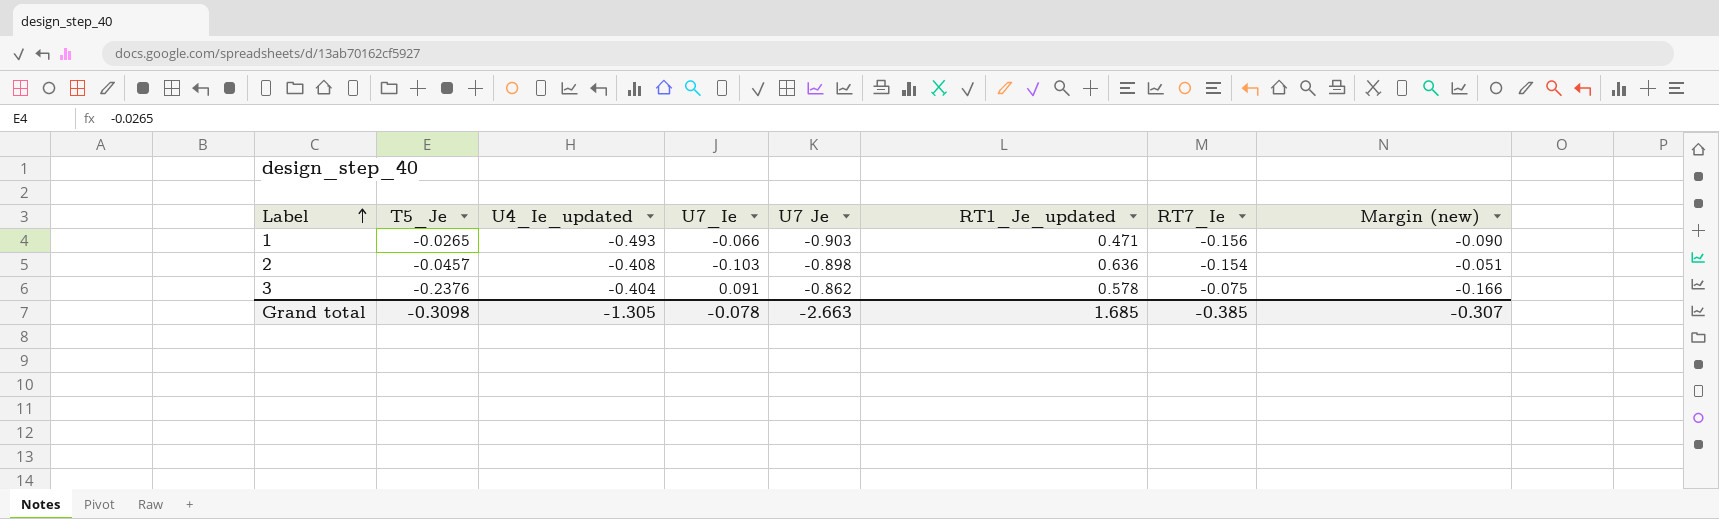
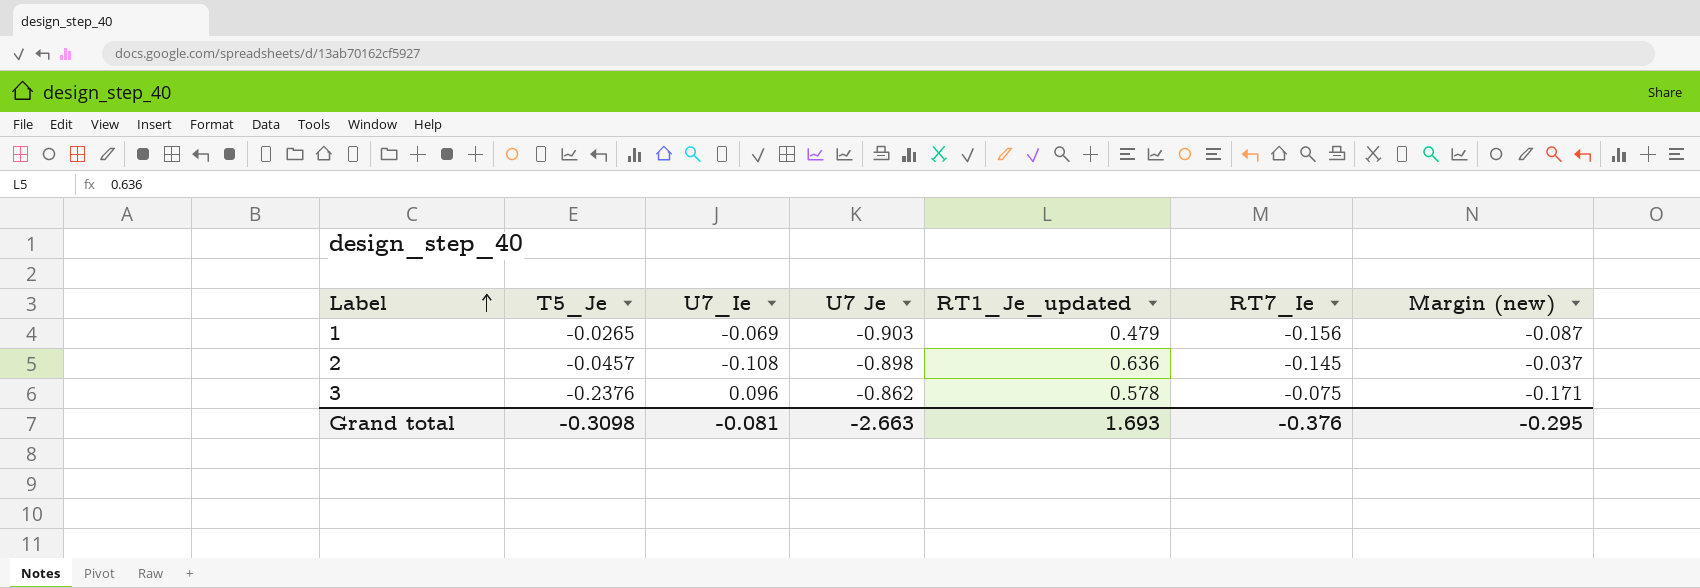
column U4_Ie_updated | position: 3 -> none
1 | U7_Ie: -0.066 -> -0.069
1 | RT1_Je_updated: 0.471 -> 0.479
1 | Margin (new): -0.090 -> -0.087
2 | U7_Ie: -0.103 -> -0.108
2 | RT7_Ie: -0.154 -> -0.145
2 | Margin (new): -0.051 -> -0.037
3 | U7_Ie: 0.091 -> 0.096
3 | Margin (new): -0.166 -> -0.171
Grand total | U7_Ie: -0.078 -> -0.081
Grand total | RT1_Je_updated: 1.685 -> 1.693
Grand total | RT7_Ie: -0.385 -> -0.376
Grand total | Margin (new): -0.307 -> -0.295

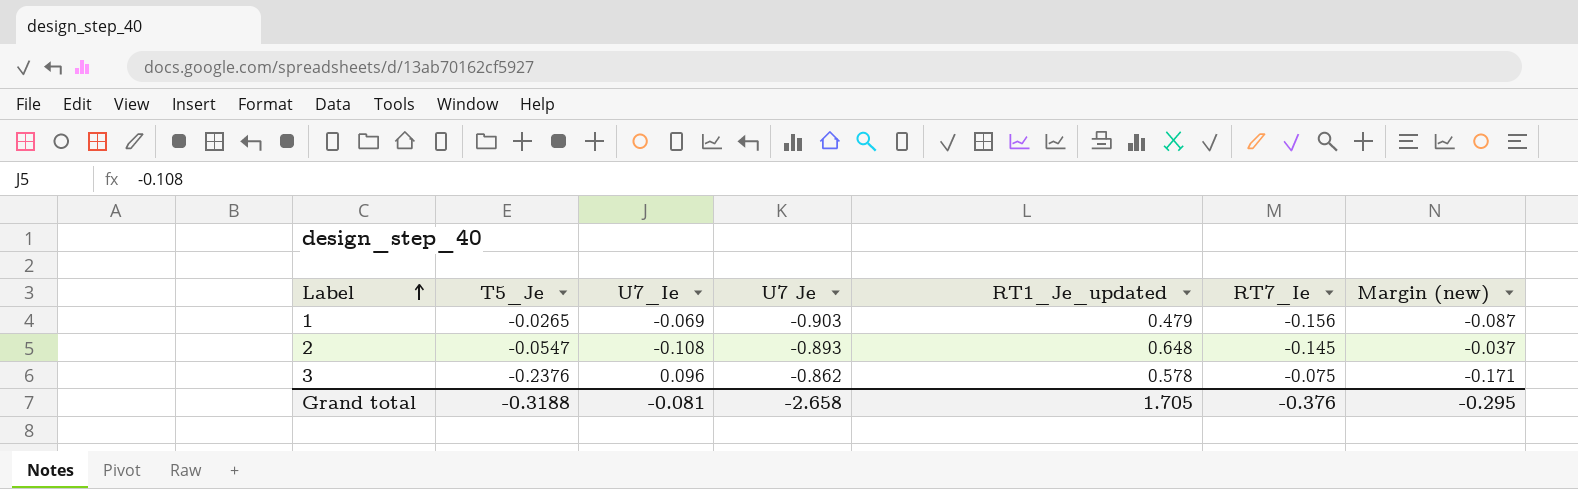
2 | T5_Je: -0.0457 -> -0.0547
2 | U7 Je: -0.898 -> -0.893
2 | RT1_Je_updated: 0.636 -> 0.648
Grand total | T5_Je: -0.3098 -> -0.3188
Grand total | U7 Je: -2.663 -> -2.658
Grand total | RT1_Je_updated: 1.693 -> 1.705

